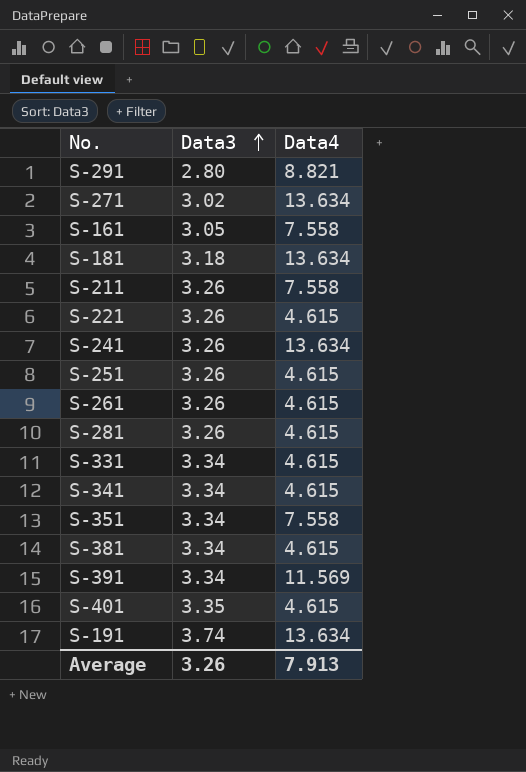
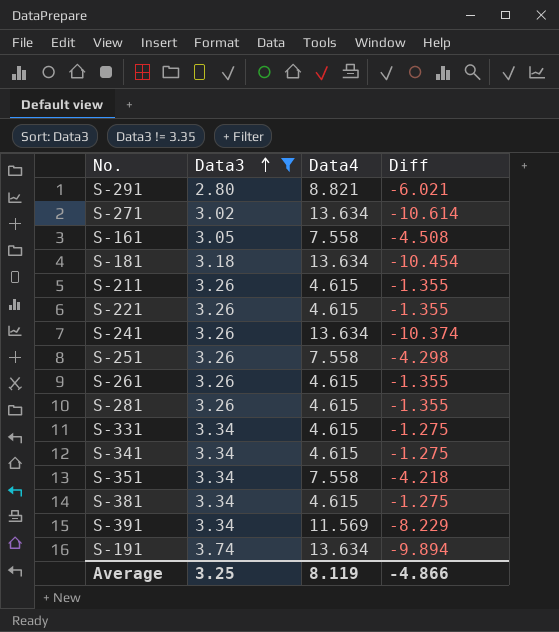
filter: none -> Data3 != 3.35
column Diff | formula: none -> [Data3] - [Data4]
S-211 | Data4: 7.558 -> 4.615
S-251 | Data4: 4.615 -> 7.558
Average | Data3: 3.26 -> 3.25
Average | Data4: 7.913 -> 8.119

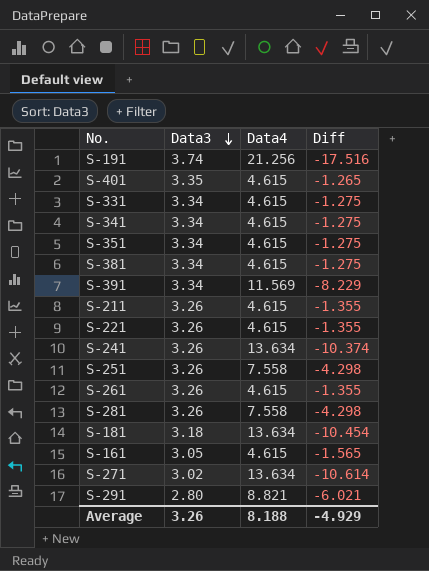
filter: Data3 != 3.35 -> none
row order: Data3 ascending -> Data3 descending
S-191 | Data4: 13.634 -> 21.256
S-191 | Diff: -9.894 -> -17.516
S-351 | Data4: 7.558 -> 4.615
S-351 | Diff: -4.218 -> -1.275
S-281 | Data4: 4.615 -> 7.558
S-281 | Diff: -1.355 -> -4.298
S-161 | Data4: 7.558 -> 4.615
S-161 | Diff: -4.508 -> -1.565
Average | Data3: 3.25 -> 3.26
Average | Data4: 8.119 -> 8.188
Average | Diff: -4.866 -> -4.929

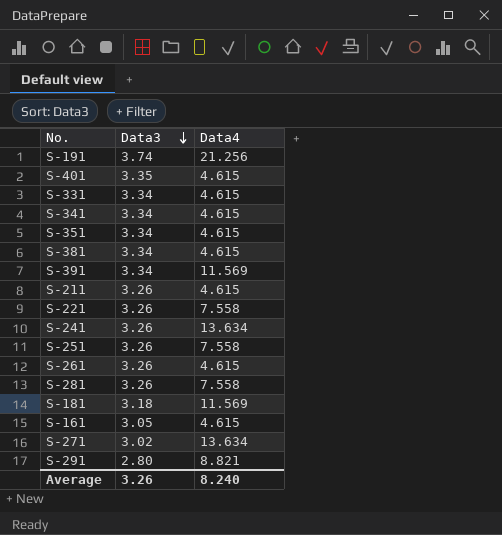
column Diff | formula: [Data3] - [Data4] -> none
S-221 | Data4: 4.615 -> 7.558
S-181 | Data4: 13.634 -> 11.569
Average | Data4: 8.188 -> 8.240

